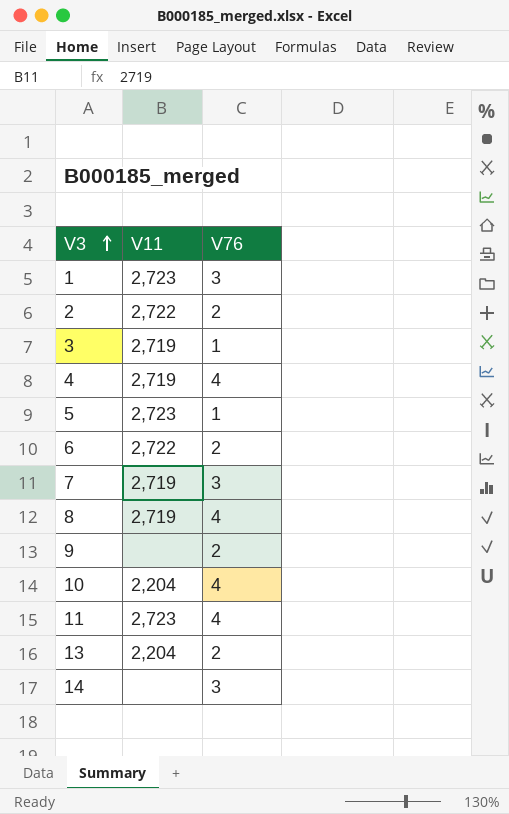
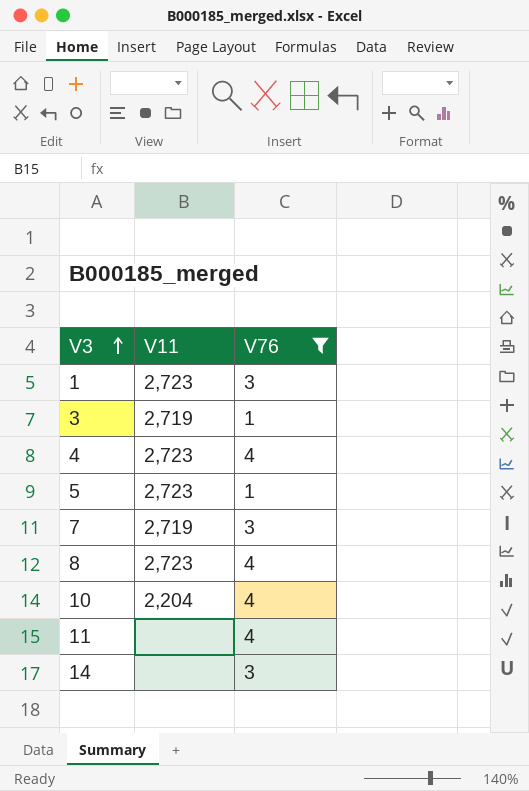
filter: none -> V76 != 2
4 | V11: 2,719 -> 2,723
8 | V11: 2,719 -> 2,723
11 | V11: 2,723 -> none

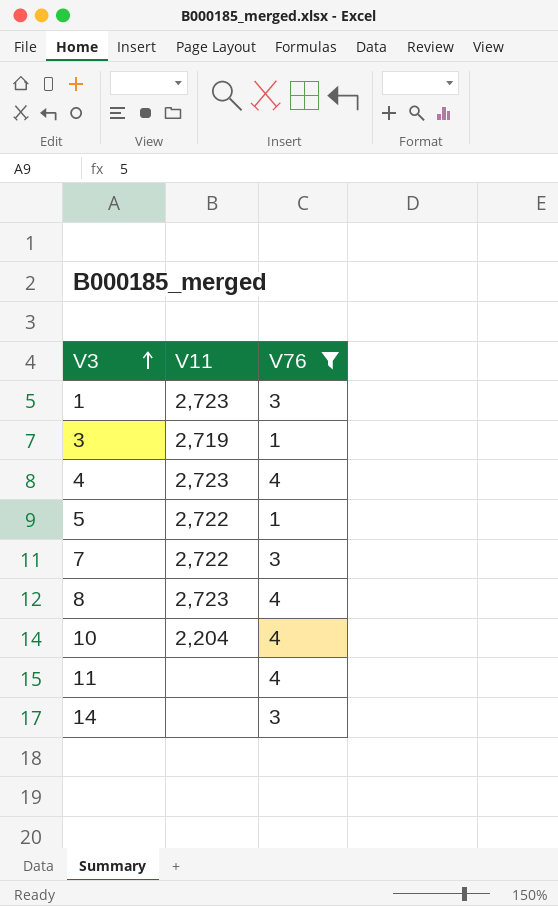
5 | V11: 2,723 -> 2,722
7 | V11: 2,719 -> 2,722

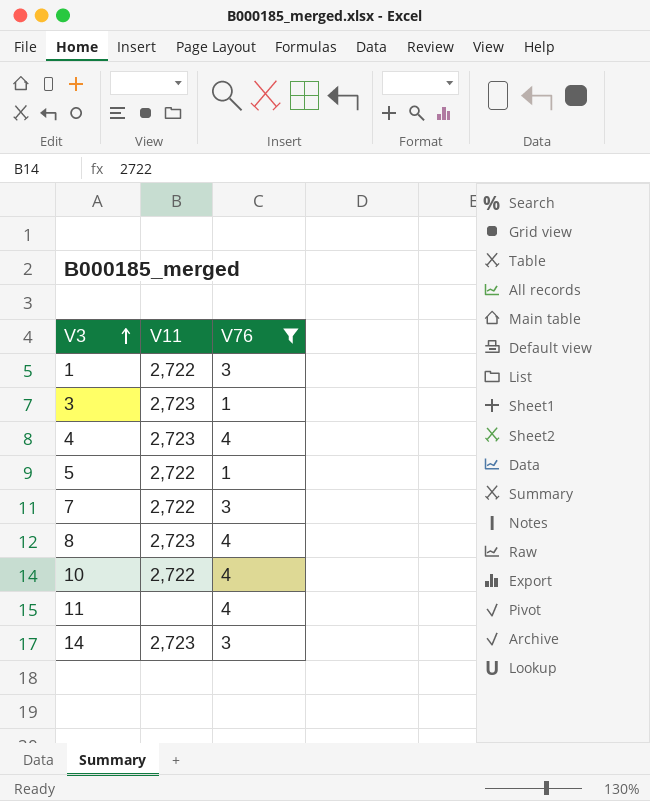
1 | V11: 2,723 -> 2,722
3 | V11: 2,719 -> 2,723
10 | V11: 2,204 -> 2,722
14 | V11: none -> 2,723

